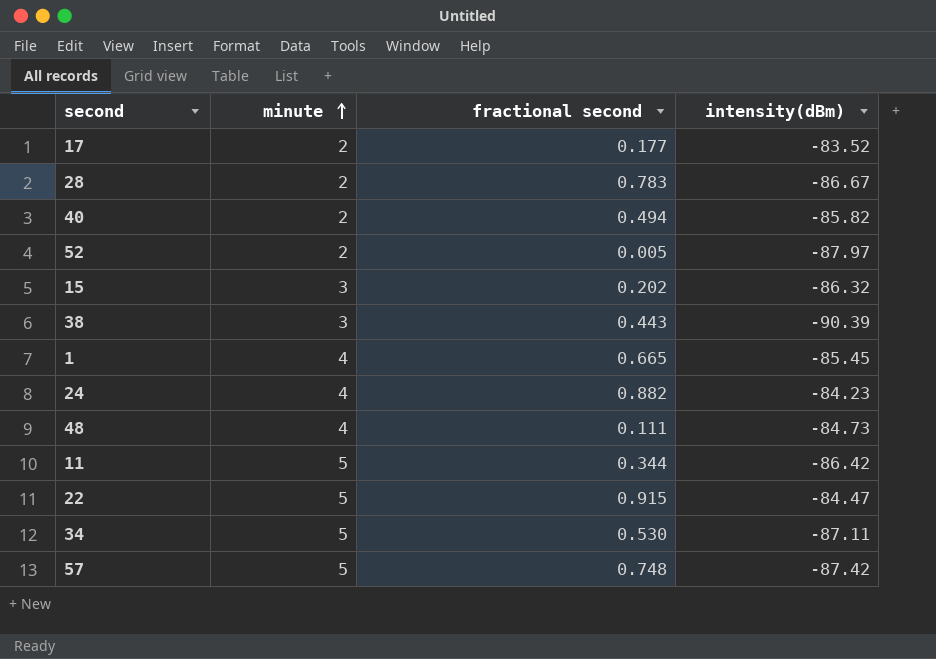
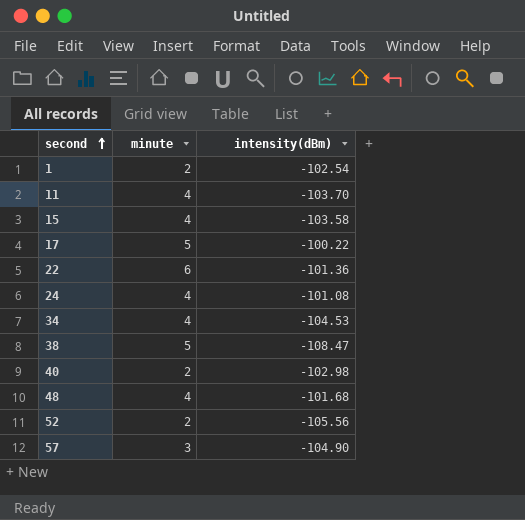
row order: minute ascending -> second ascending
column fractional second | position: 3 -> none
row 28: 2 | 0.783 | -86.67 -> none
1 | minute: 4 -> 2
1 | intensity(dBm): -85.45 -> -102.54
11 | minute: 5 -> 4
11 | intensity(dBm): -86.42 -> -103.70
15 | minute: 3 -> 4
15 | intensity(dBm): -86.32 -> -103.58
17 | minute: 2 -> 5
17 | intensity(dBm): -83.52 -> -100.22
22 | minute: 5 -> 6
22 | intensity(dBm): -84.47 -> -101.36
24 | intensity(dBm): -84.23 -> -101.08
34 | minute: 5 -> 4
34 | intensity(dBm): -87.11 -> -104.53
38 | minute: 3 -> 5
38 | intensity(dBm): -90.39 -> -108.47
40 | intensity(dBm): -85.82 -> -102.98
48 | intensity(dBm): -84.73 -> -101.68
52 | intensity(dBm): -87.97 -> -105.56
57 | minute: 5 -> 3
57 | intensity(dBm): -87.42 -> -104.90

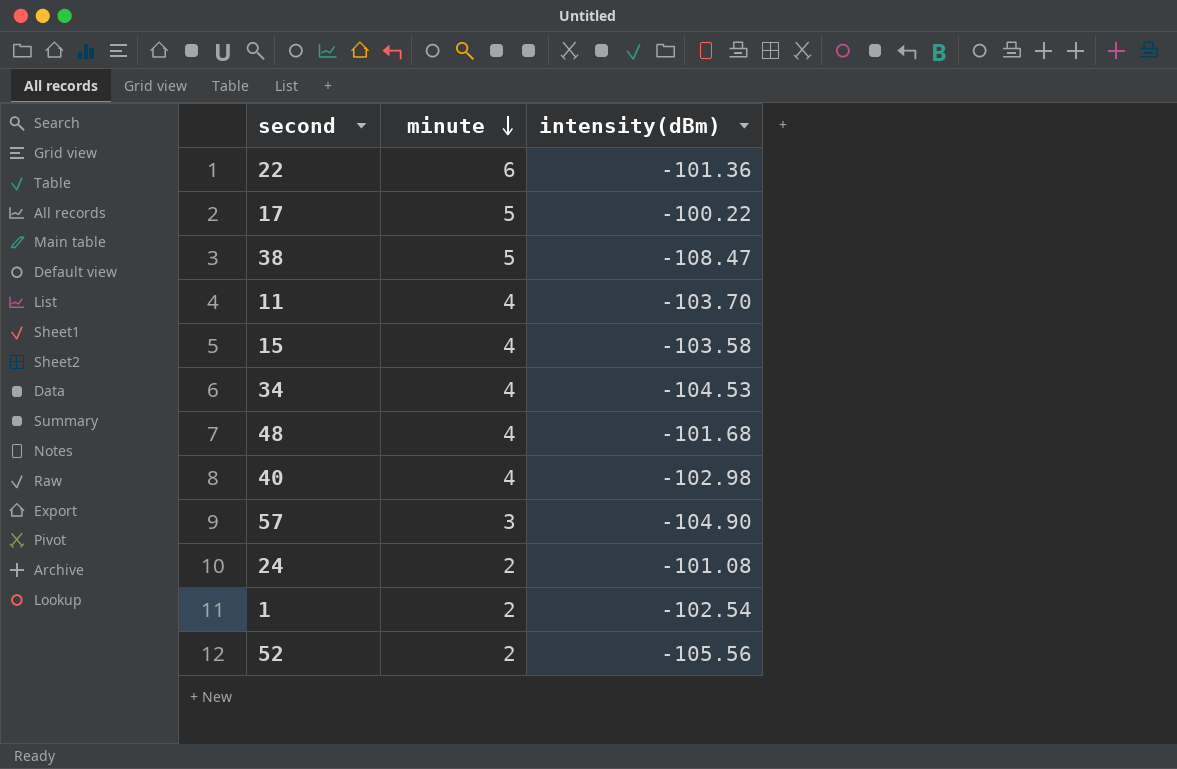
row order: second ascending -> minute descending
40 | minute: 2 -> 4
24 | minute: 4 -> 2

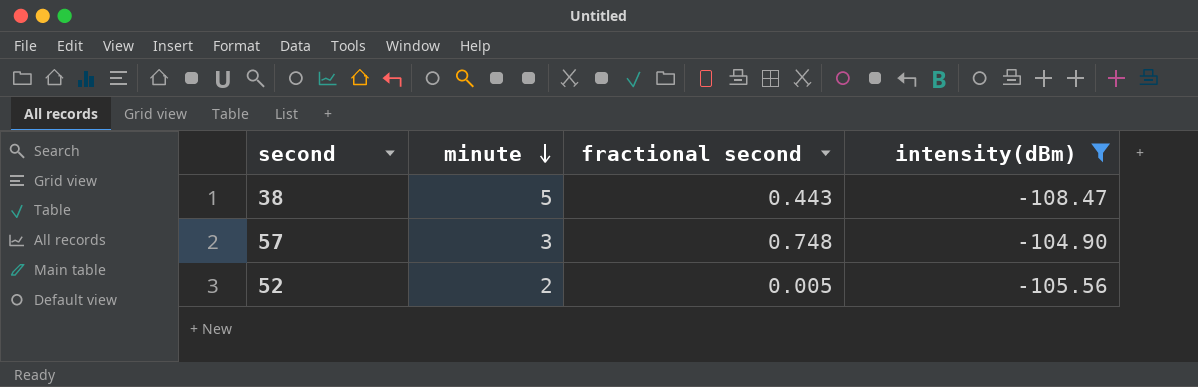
filter: none -> intensity(dBm) <= -104.90
column fractional second | position: none -> 3

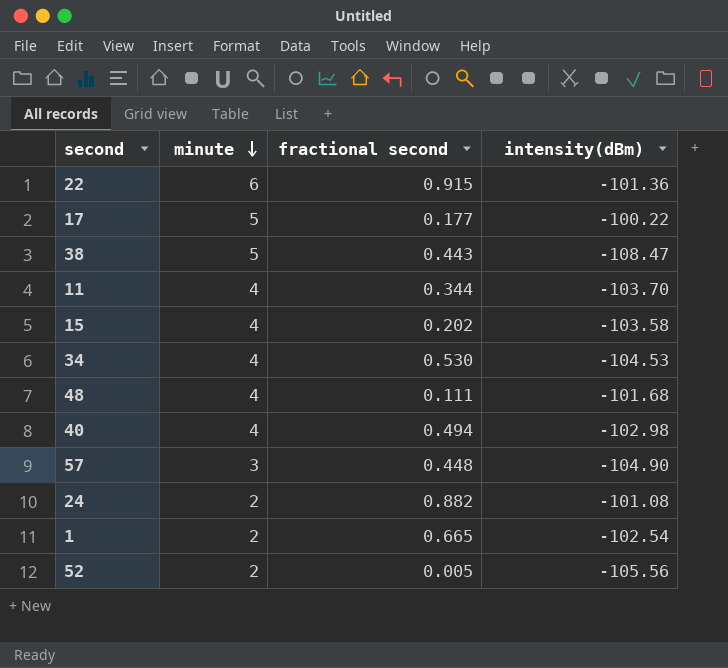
filter: intensity(dBm) <= -104.90 -> none
57 | fractional second: 0.748 -> 0.448

